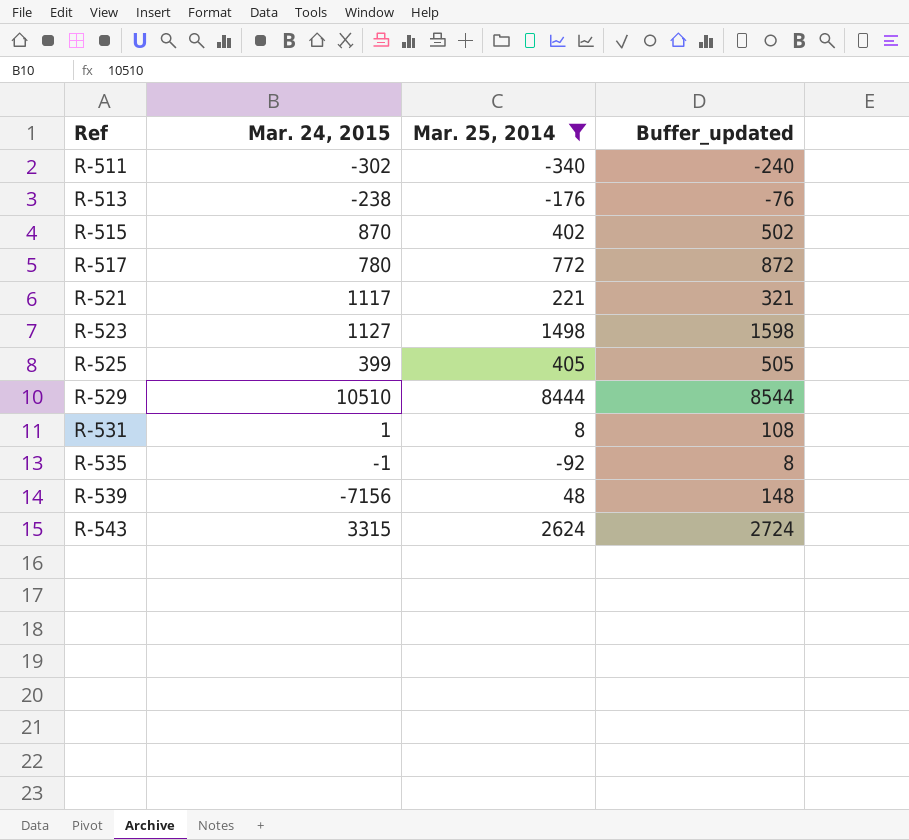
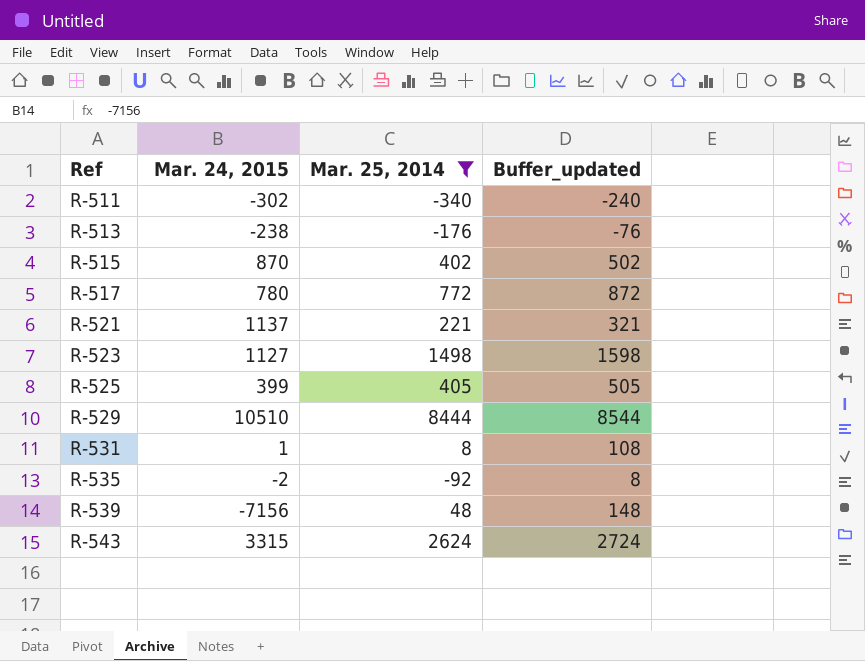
R-521 | Mar. 24, 2015: 1117 -> 1137
R-535 | Mar. 24, 2015: -1 -> -2

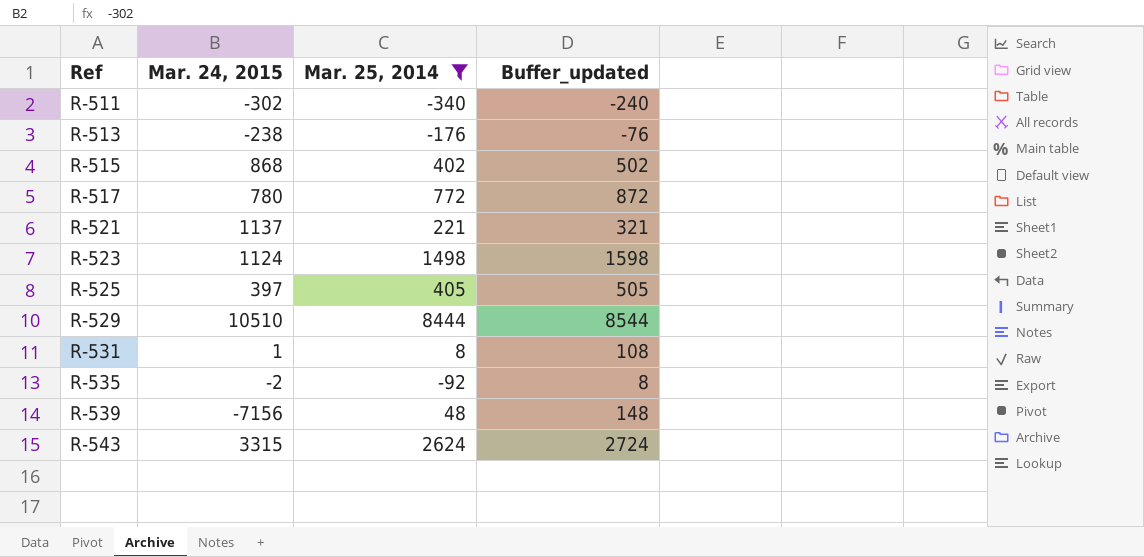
R-515 | Mar. 24, 2015: 870 -> 868
R-523 | Mar. 24, 2015: 1127 -> 1124
R-525 | Mar. 24, 2015: 399 -> 397

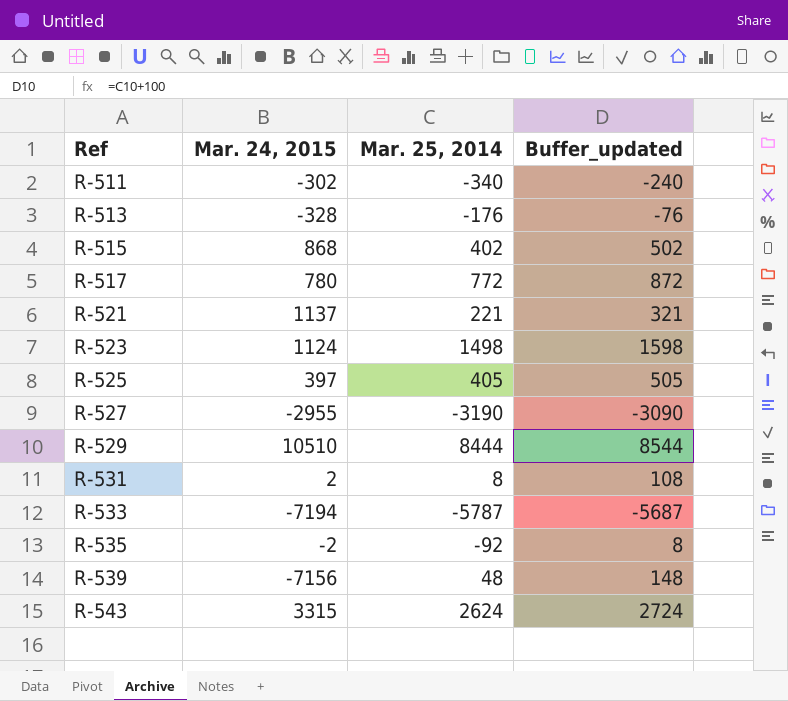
filter: Mar. 25, 2014 >= -340 -> none
R-513 | Mar. 24, 2015: -238 -> -328
R-531 | Mar. 24, 2015: 1 -> 2

